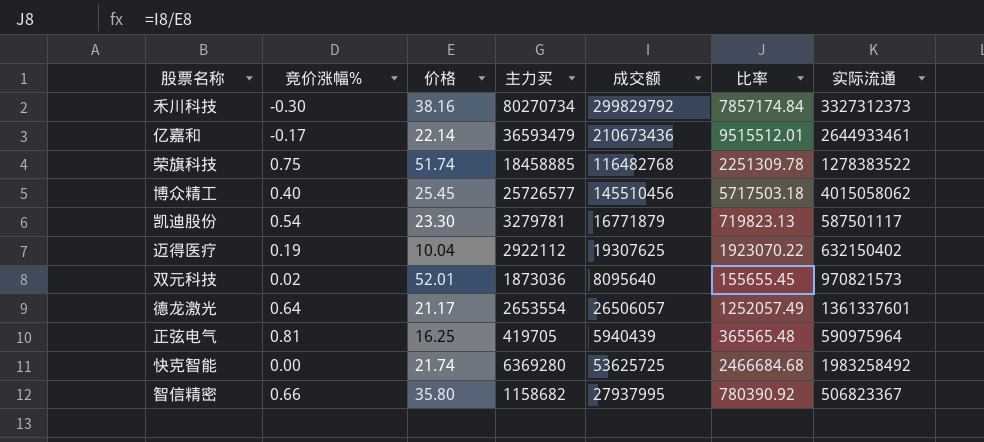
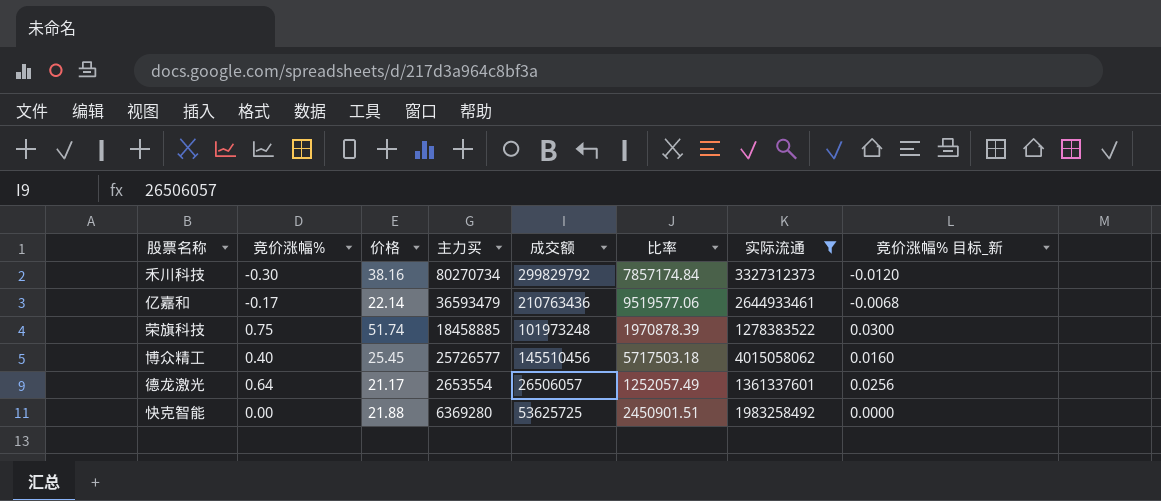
filter: none -> 实际流通 >= 1278383522
column 竞价涨幅% 目标_新 | formula: none -> [竞价涨幅%] * 0.04
亿嘉和 | 成交额: 210673436 -> 210763436
亿嘉和 | 比率: 9515512.01 -> 9519577.06
荣旗科技 | 成交额: 116482768 -> 101973248
荣旗科技 | 比率: 2251309.78 -> 1970878.39
快克智能 | 价格: 21.74 -> 21.88
快克智能 | 比率: 2466684.68 -> 2450901.51

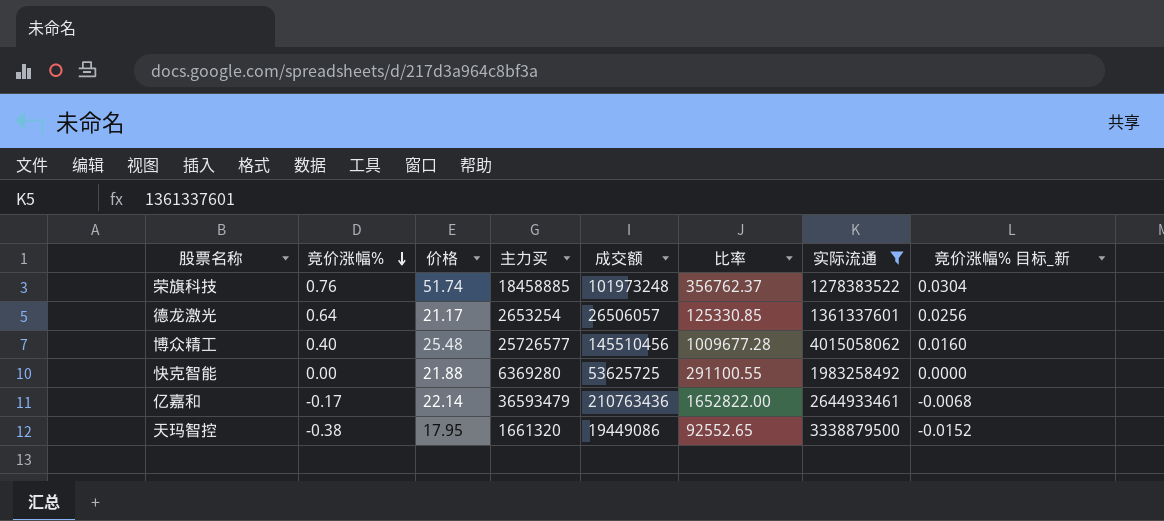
row order: none -> 竞价涨幅% descending
column 比率 | formula: [成交额] / [价格] -> [主力买] / [价格]
row 禾川科技: -0.30 | 38.16 | 80270734 | 299829792 | 7857174.84 | 3327312373 | -0.0120 -> none
荣旗科技 | 竞价涨幅%: 0.75 -> 0.76
荣旗科技 | 竞价涨幅% 目标_新: 0.0300 -> 0.0304
德龙激光 | 主力买: 2653554 -> 2653254
博众精工 | 价格: 25.45 -> 25.48
row 天玛智控: none -> -0.38 | 17.95 | 1661320 | 19449086 | 92552.65 | 3338879500 | -0.0152

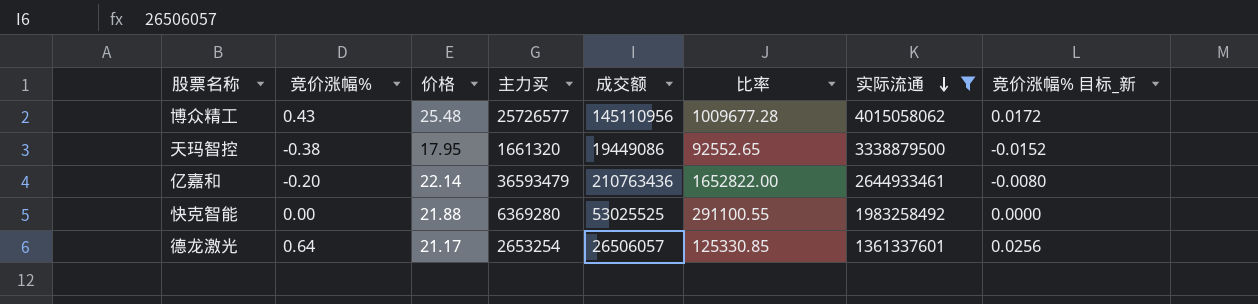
row order: 竞价涨幅% descending -> 实际流通 descending
row 荣旗科技: 0.76 | 51.74 | 18458885 | 101973248 | 356762.37 | 1278383522 | 0.0304 -> none
博众精工 | 竞价涨幅%: 0.40 -> 0.43
博众精工 | 成交额: 145510456 -> 145110956
博众精工 | 竞价涨幅% 目标_新: 0.0160 -> 0.0172
亿嘉和 | 竞价涨幅%: -0.17 -> -0.20
亿嘉和 | 竞价涨幅% 目标_新: -0.0068 -> -0.0080
快克智能 | 成交额: 53625725 -> 53025525

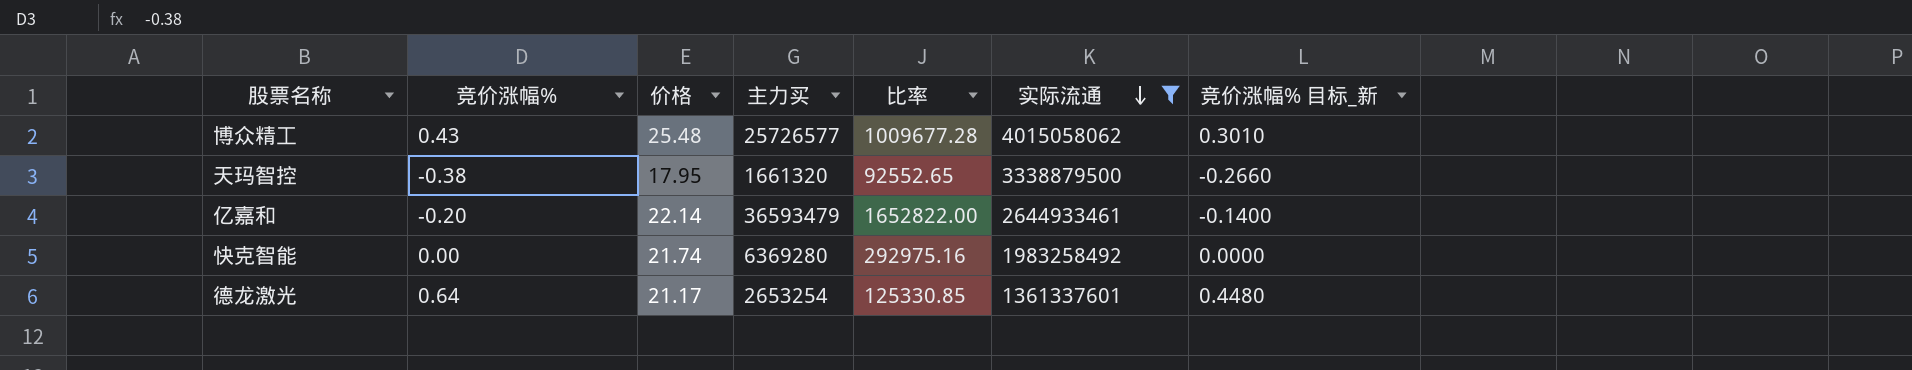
column 成交额 | position: 5 -> none
column 竞价涨幅% 目标_新 | formula: [竞价涨幅%] * 0.04 -> [竞价涨幅%] * 0.7
快克智能 | 价格: 21.88 -> 21.74
快克智能 | 比率: 291100.55 -> 292975.16

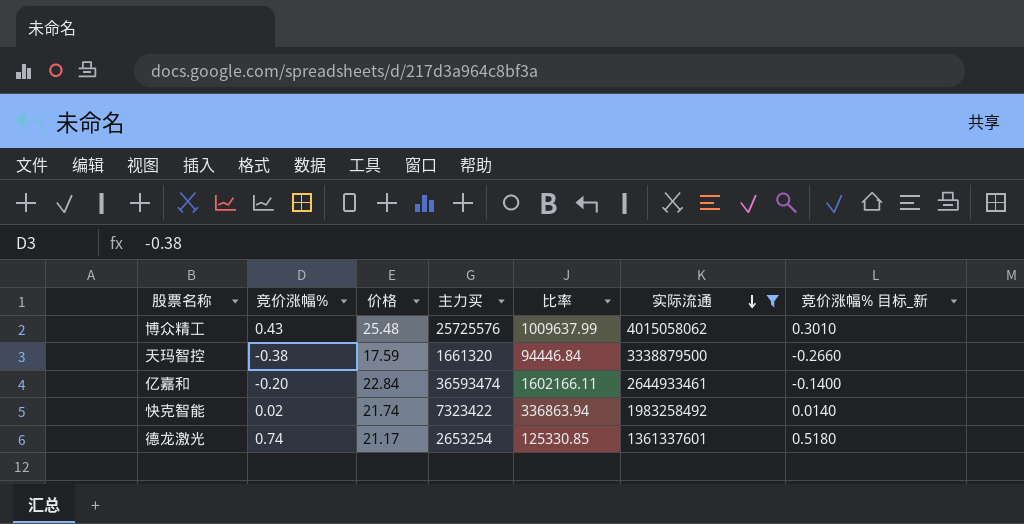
博众精工 | 主力买: 25726577 -> 25725576
博众精工 | 比率: 1009677.28 -> 1009637.99
天玛智控 | 价格: 17.95 -> 17.59
天玛智控 | 比率: 92552.65 -> 94446.84
亿嘉和 | 价格: 22.14 -> 22.84
亿嘉和 | 主力买: 36593479 -> 36593474
亿嘉和 | 比率: 1652822.00 -> 1602166.11
快克智能 | 竞价涨幅%: 0.00 -> 0.02
快克智能 | 主力买: 6369280 -> 7323422
快克智能 | 比率: 292975.16 -> 336863.94
快克智能 | 竞价涨幅% 目标_新: 0.0000 -> 0.0140
德龙激光 | 竞价涨幅%: 0.64 -> 0.74
德龙激光 | 竞价涨幅% 目标_新: 0.4480 -> 0.5180

